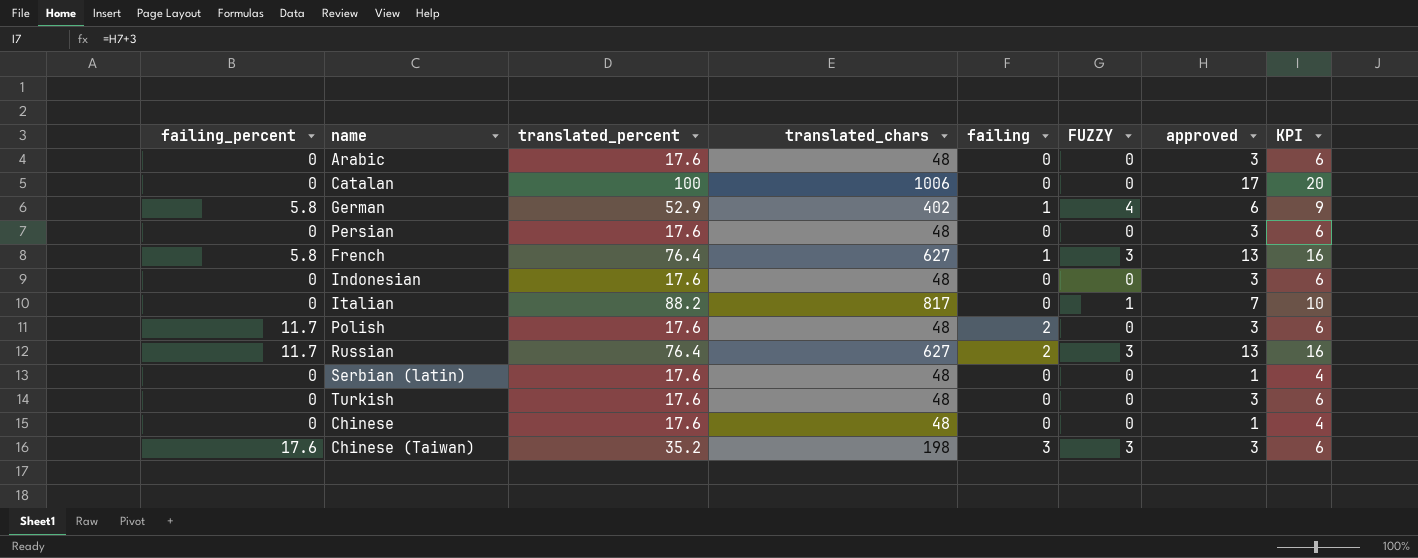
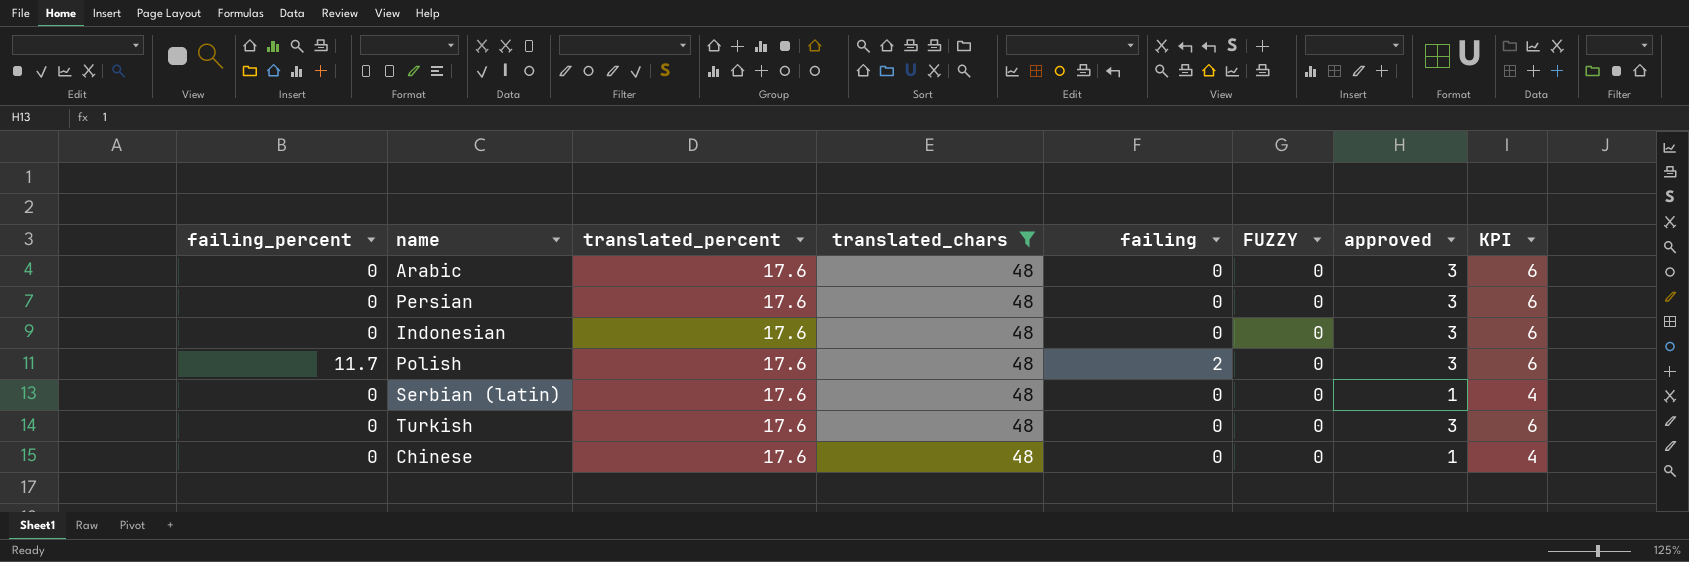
filter: none -> translated_chars = 48

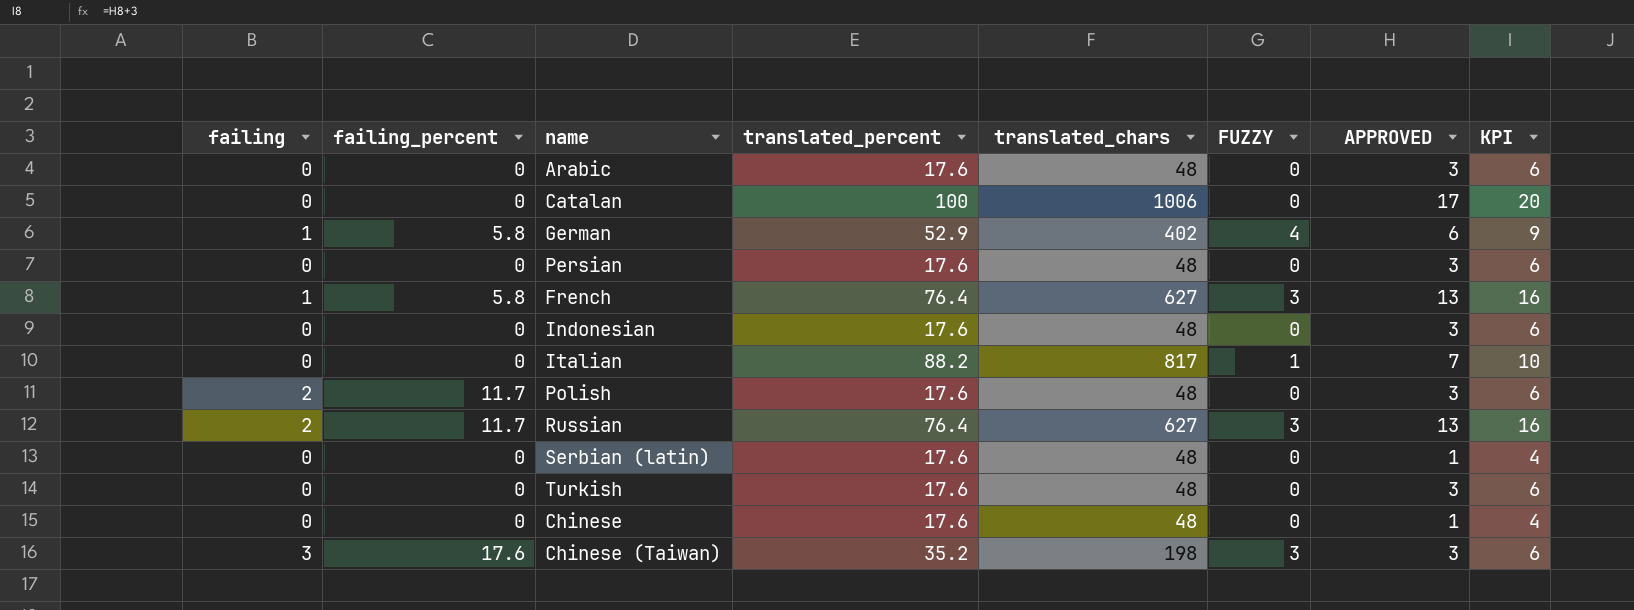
filter: translated_chars = 48 -> none
column failing | position: 5 -> 1
column name: approved -> APPROVED

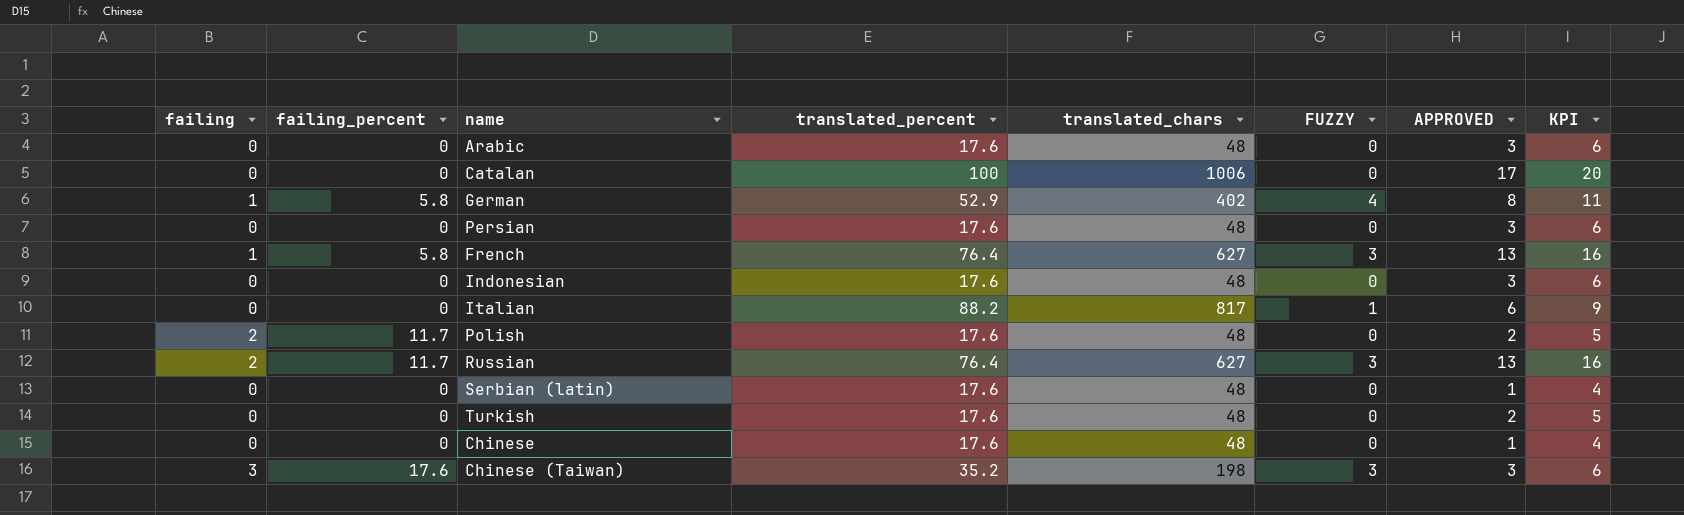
German | APPROVED: 6 -> 8
German | KPI: 9 -> 11
Italian | APPROVED: 7 -> 6
Italian | KPI: 10 -> 9
Polish | APPROVED: 3 -> 2
Polish | KPI: 6 -> 5
Turkish | APPROVED: 3 -> 2
Turkish | KPI: 6 -> 5

